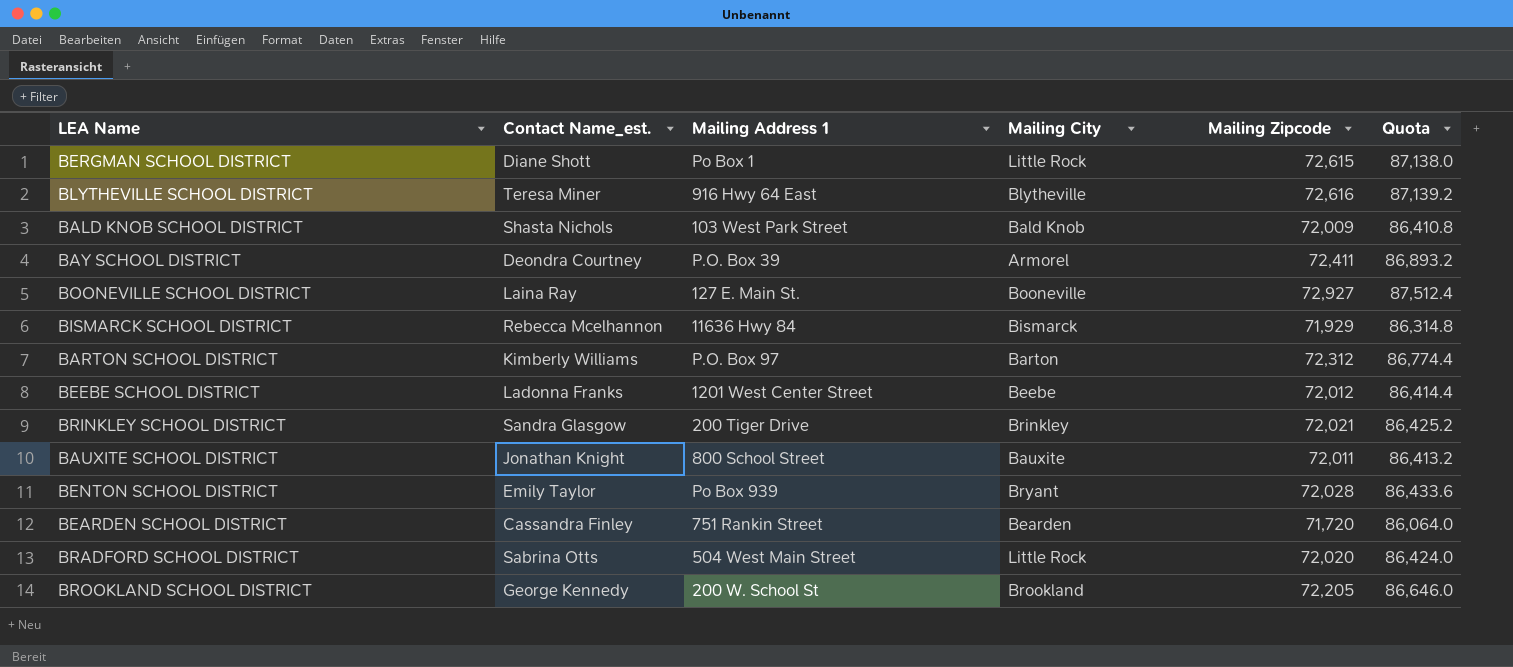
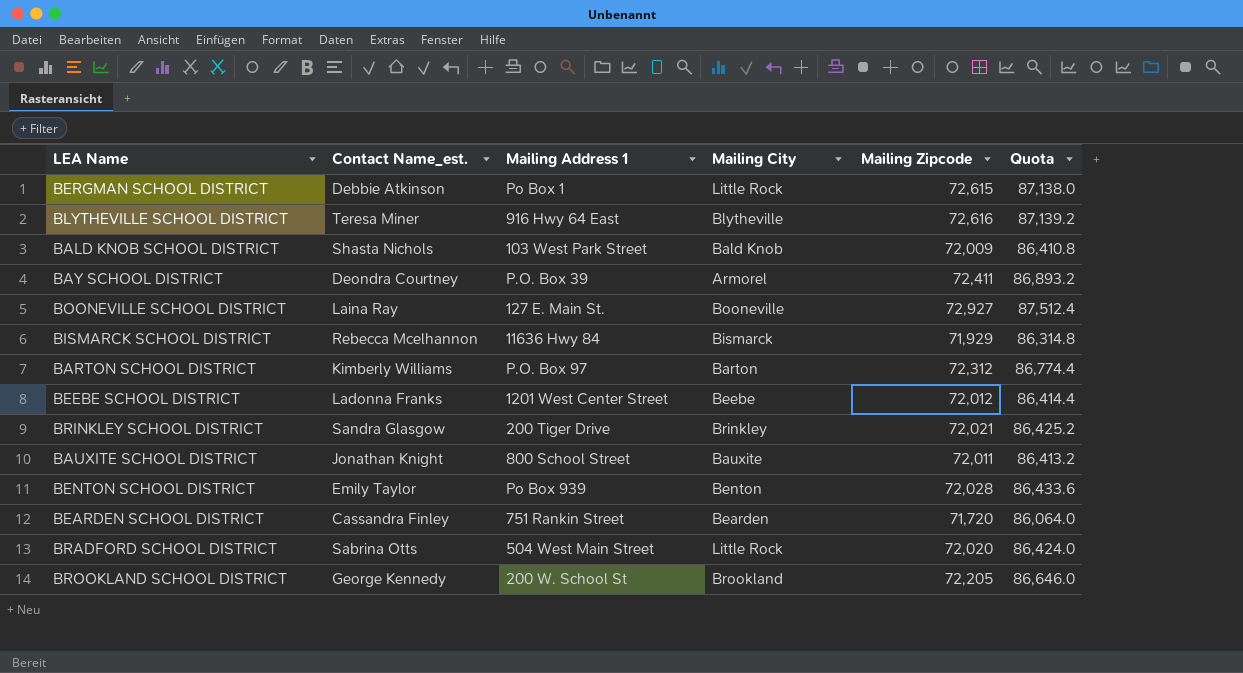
BERGMAN SCHOOL DISTRICT | Contact Name_est.: Diane Shott -> Debbie Atkinson
BENTON SCHOOL DISTRICT | Mailing City: Bryant -> Benton

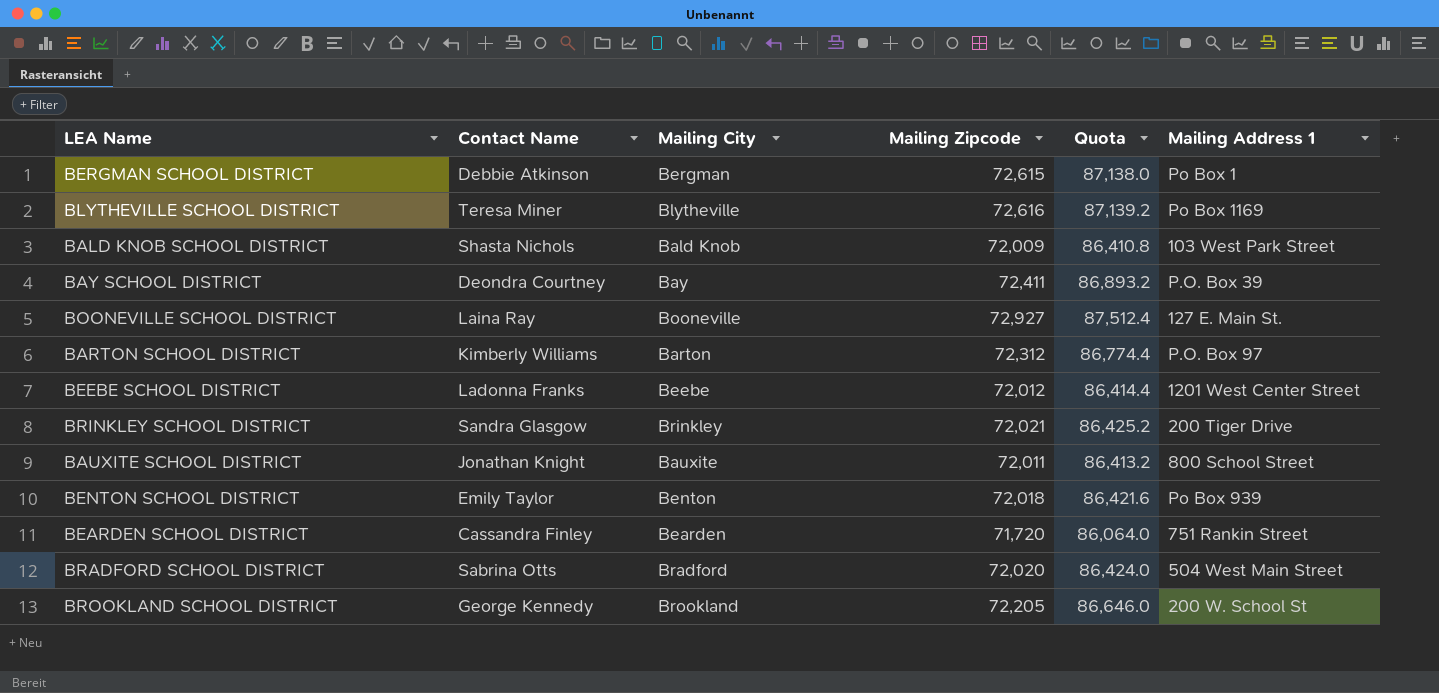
column name: Contact Name_est. -> Contact Name
column Mailing Address 1 | position: 3 -> 6
row BISMARCK SCHOOL DISTRICT: Rebecca Mcelhannon | 11636 Hwy 84 | Bismarck | 71,929 | 86,314.8 -> none
BERGMAN SCHOOL DISTRICT | Mailing City: Little Rock -> Bergman
BLYTHEVILLE SCHOOL DISTRICT | Mailing Address 1: 916 Hwy 64 East -> Po Box 1169
BAY SCHOOL DISTRICT | Mailing City: Armorel -> Bay
BENTON SCHOOL DISTRICT | Mailing Zipcode: 72,028 -> 72,018
BENTON SCHOOL DISTRICT | Quota: 86,433.6 -> 86,421.6
BRADFORD SCHOOL DISTRICT | Mailing City: Little Rock -> Bradford

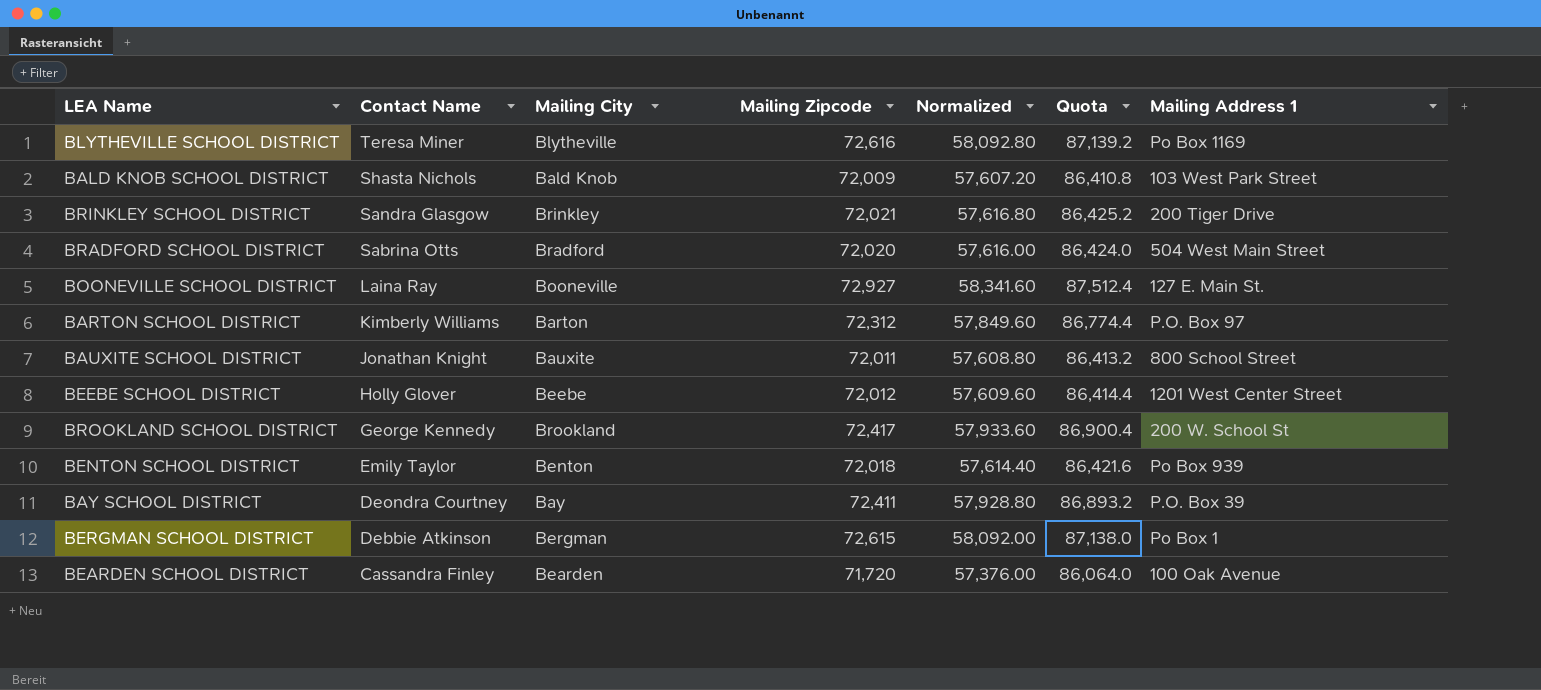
row order: none -> Contact Name descending
column Normalized | formula: none -> [Mailing Zipcode] * 0.8
BEEBE SCHOOL DISTRICT | Contact Name: Ladonna Franks -> Holly Glover
BROOKLAND SCHOOL DISTRICT | Mailing Zipcode: 72,205 -> 72,417
BROOKLAND SCHOOL DISTRICT | Quota: 86,646.0 -> 86,900.4
BEARDEN SCHOOL DISTRICT | Mailing Address 1: 751 Rankin Street -> 100 Oak Avenue

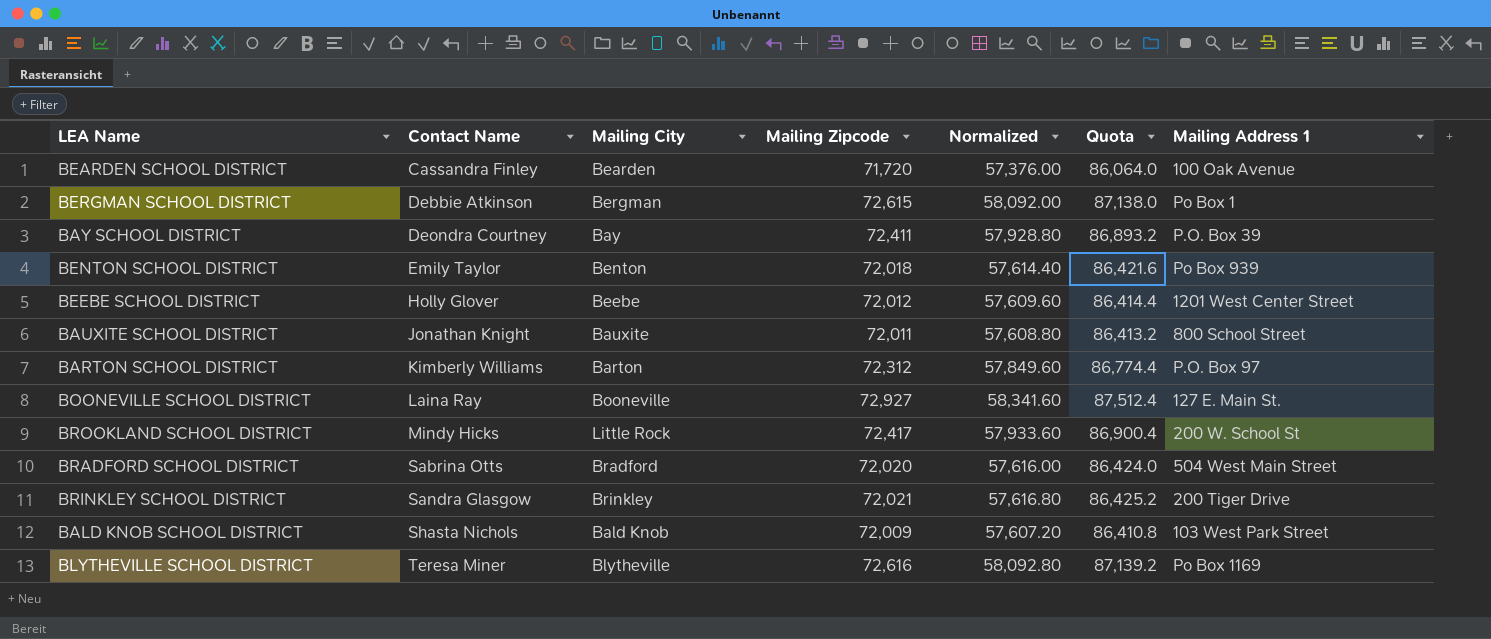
row order: Contact Name descending -> Contact Name ascending
BROOKLAND SCHOOL DISTRICT | Contact Name: George Kennedy -> Mindy Hicks
BROOKLAND SCHOOL DISTRICT | Mailing City: Brookland -> Little Rock

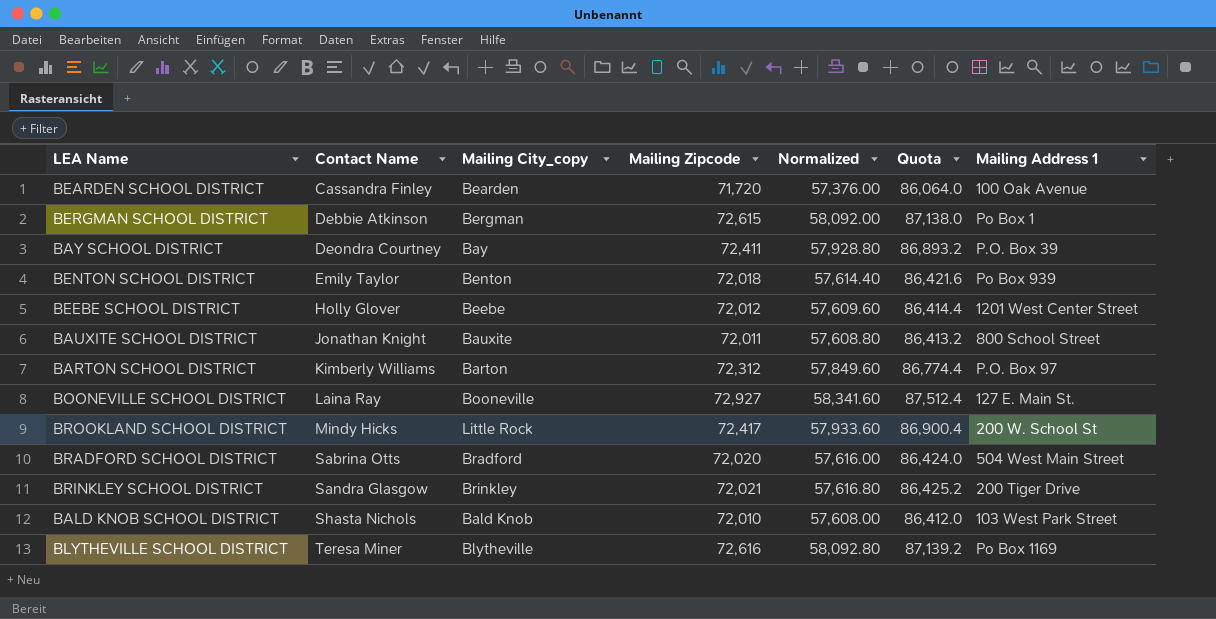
column name: Mailing City -> Mailing City_copy
BALD KNOB SCHOOL DISTRICT | Mailing Zipcode: 72,009 -> 72,010
BALD KNOB SCHOOL DISTRICT | Normalized: 57,607.20 -> 57,608.00
BALD KNOB SCHOOL DISTRICT | Quota: 86,410.8 -> 86,412.0

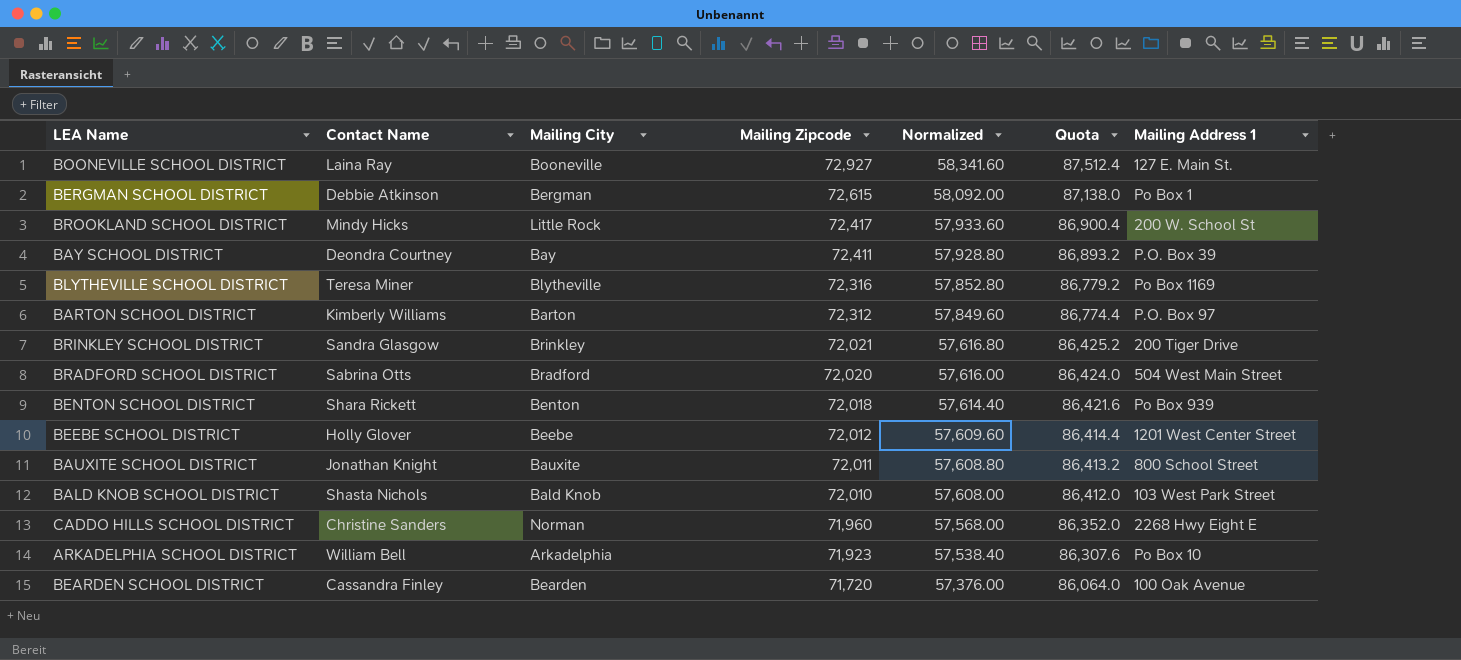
row order: Contact Name ascending -> Mailing Zipcode descending
column name: Mailing City_copy -> Mailing City
BLYTHEVILLE SCHOOL DISTRICT | Mailing Zipcode: 72,616 -> 72,316
BLYTHEVILLE SCHOOL DISTRICT | Normalized: 58,092.80 -> 57,852.80
BLYTHEVILLE SCHOOL DISTRICT | Quota: 87,139.2 -> 86,779.2
BENTON SCHOOL DISTRICT | Contact Name: Emily Taylor -> Shara Rickett
row CADDO HILLS SCHOOL DISTRICT: none -> Christine Sanders | Norman | 71,960 | 57,568.00 | 86,352.0 | 2268 Hwy Eight E
row ARKADELPHIA SCHOOL DISTRICT: none -> William Bell | Arkadelphia | 71,923 | 57,538.40 | 86,307.6 | Po Box 10

